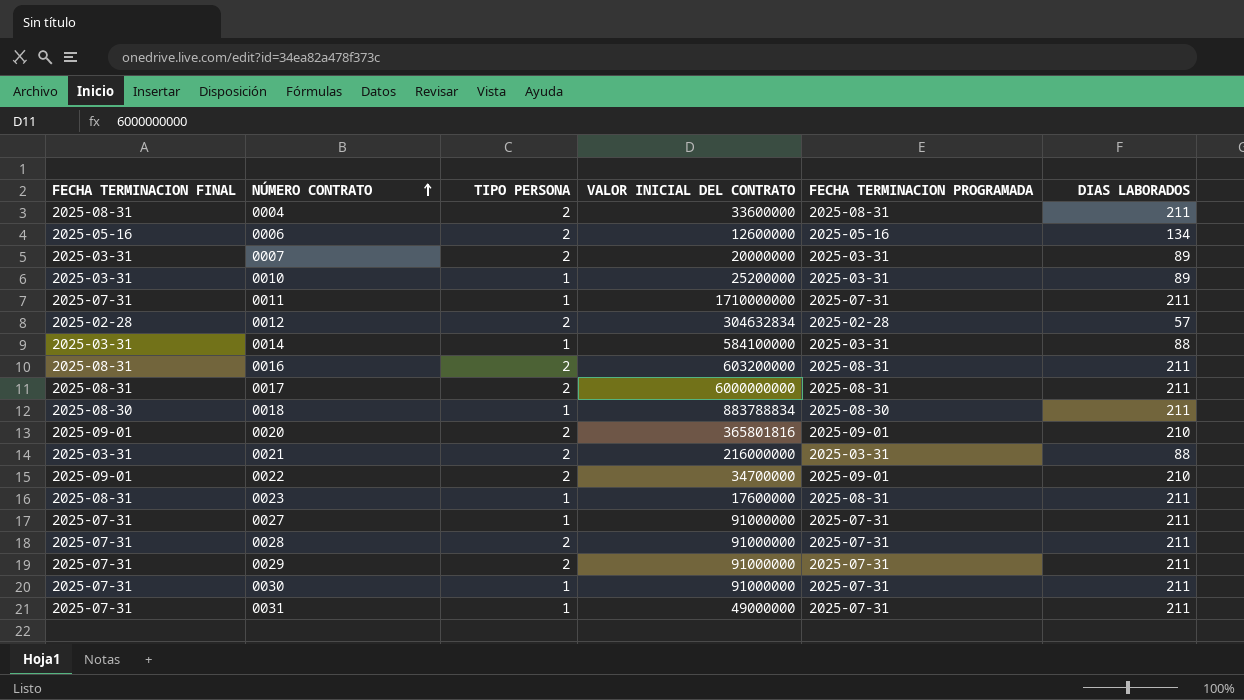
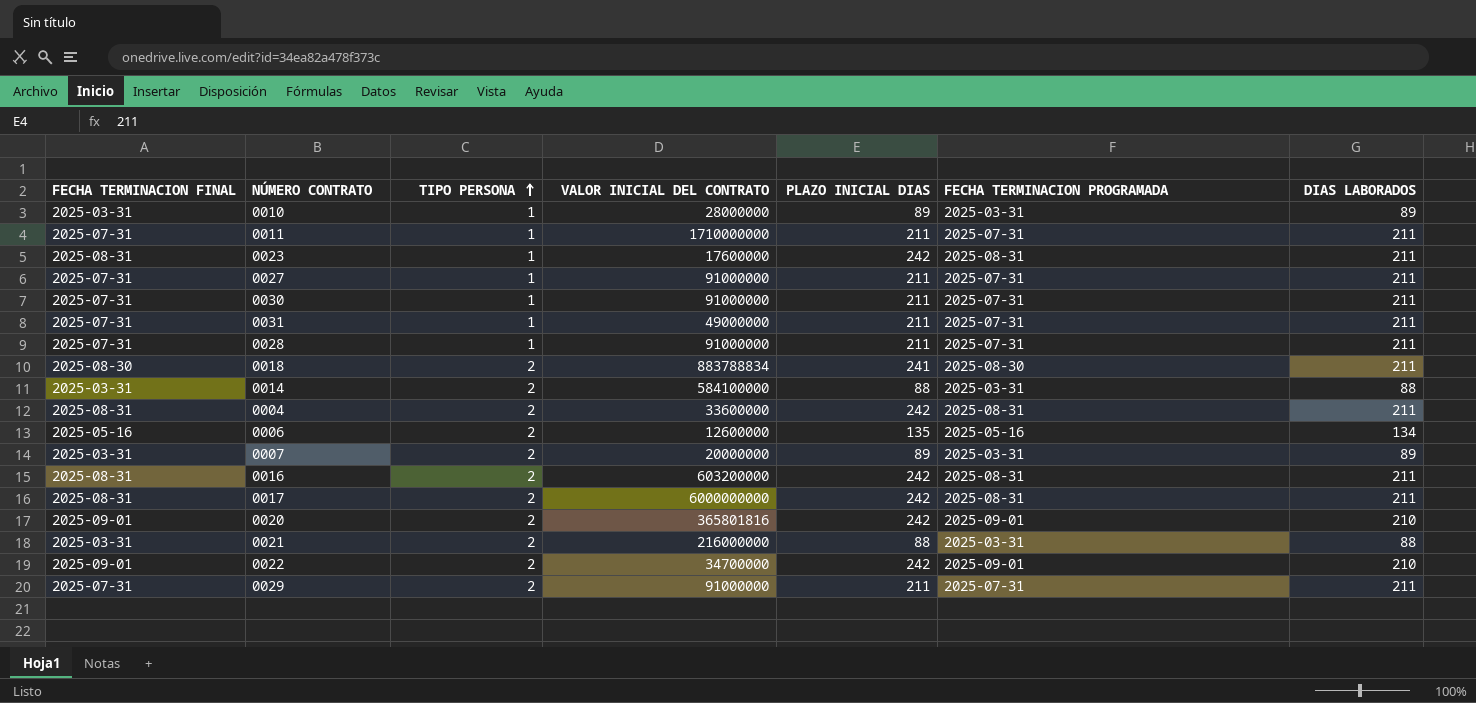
row order: NÚMERO CONTRATO ascending -> TIPO PERSONA ascending
column PLAZO INICIAL DIAS | position: none -> 5
row 0012: 2025-02-28 | 2 | 304632834 | 2025-02-28 | 57 -> none
0010 | VALOR INICIAL DEL CONTRATO: 25200000 -> 28000000
0028 | TIPO PERSONA: 2 -> 1
0018 | TIPO PERSONA: 1 -> 2
0014 | TIPO PERSONA: 1 -> 2

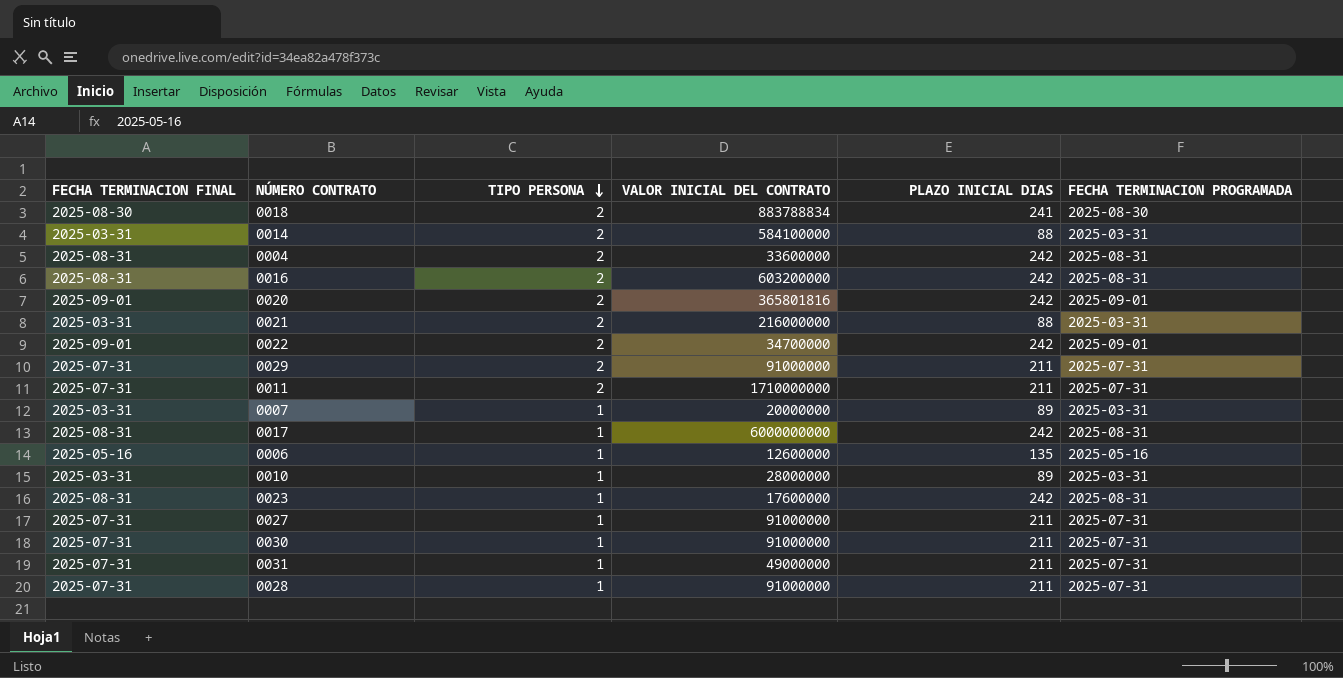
row order: TIPO PERSONA ascending -> TIPO PERSONA descending
column DIAS LABORADOS | position: 7 -> none
0011 | TIPO PERSONA: 1 -> 2
0007 | TIPO PERSONA: 2 -> 1
0017 | TIPO PERSONA: 2 -> 1
0006 | TIPO PERSONA: 2 -> 1

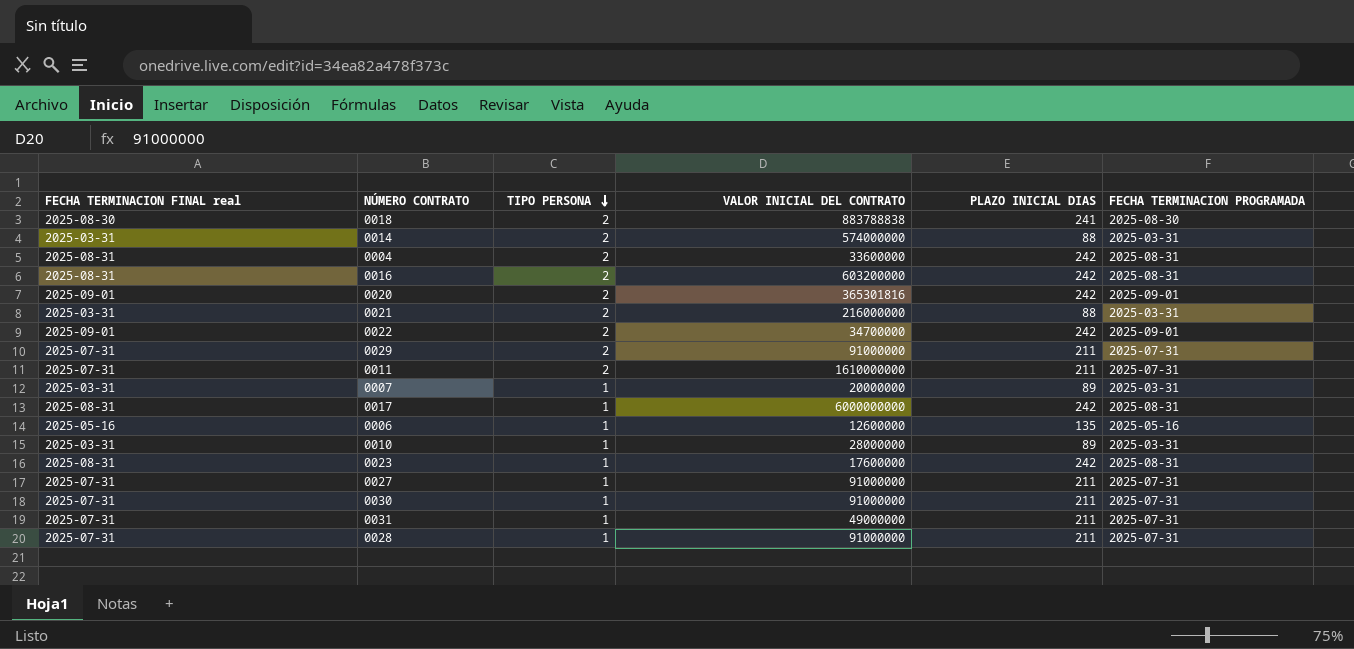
column name: FECHA TERMINACION FINAL -> FECHA TERMINACION FINAL real
0018 | VALOR INICIAL DEL CONTRATO: 883788834 -> 883788838
0014 | VALOR INICIAL DEL CONTRATO: 584100000 -> 574000000
0020 | VALOR INICIAL DEL CONTRATO: 365801816 -> 365301816
0011 | VALOR INICIAL DEL CONTRATO: 1710000000 -> 1610000000

